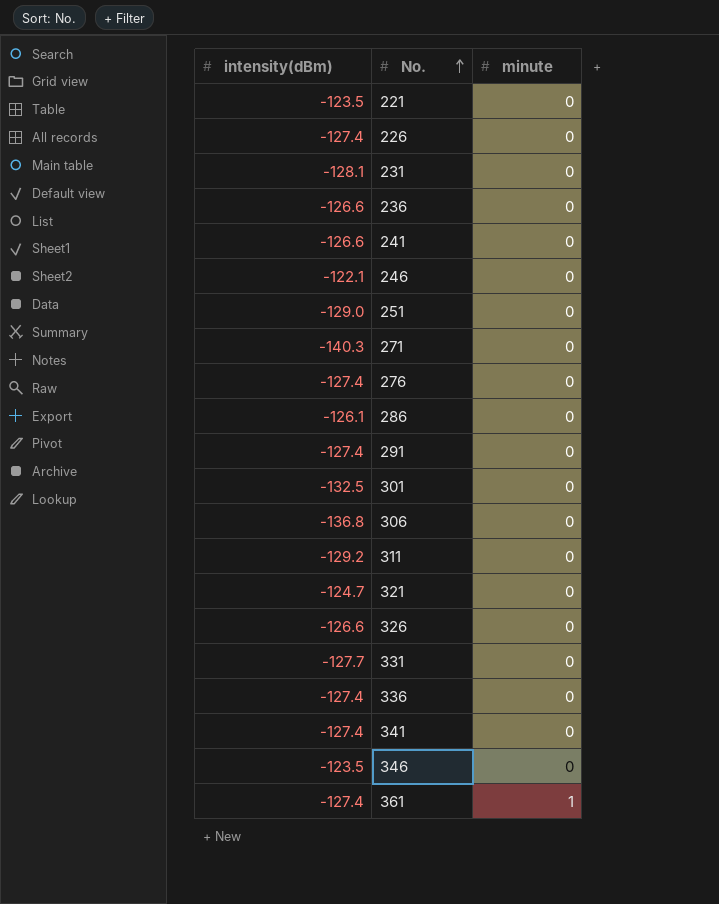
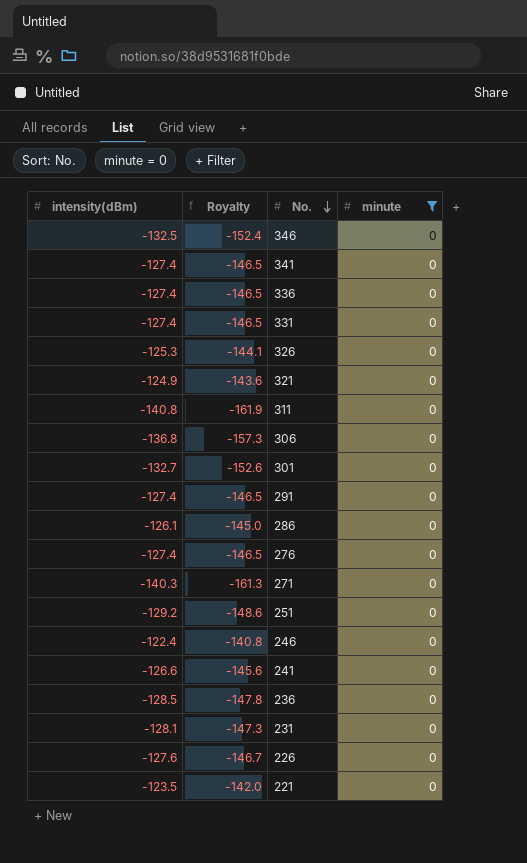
filter: none -> minute = 0
row order: No. ascending -> No. descending
column Royalty | formula: none -> [intensity(dBm)] * 1.15
346 | intensity(dBm): -123.5 -> -132.5
331 | intensity(dBm): -127.7 -> -127.4
326 | intensity(dBm): -126.6 -> -125.3
321 | intensity(dBm): -124.7 -> -124.9
311 | intensity(dBm): -129.2 -> -140.8
301 | intensity(dBm): -132.5 -> -132.7
251 | intensity(dBm): -129.0 -> -129.2
246 | intensity(dBm): -122.1 -> -122.4
236 | intensity(dBm): -126.6 -> -128.5
226 | intensity(dBm): -127.4 -> -127.6

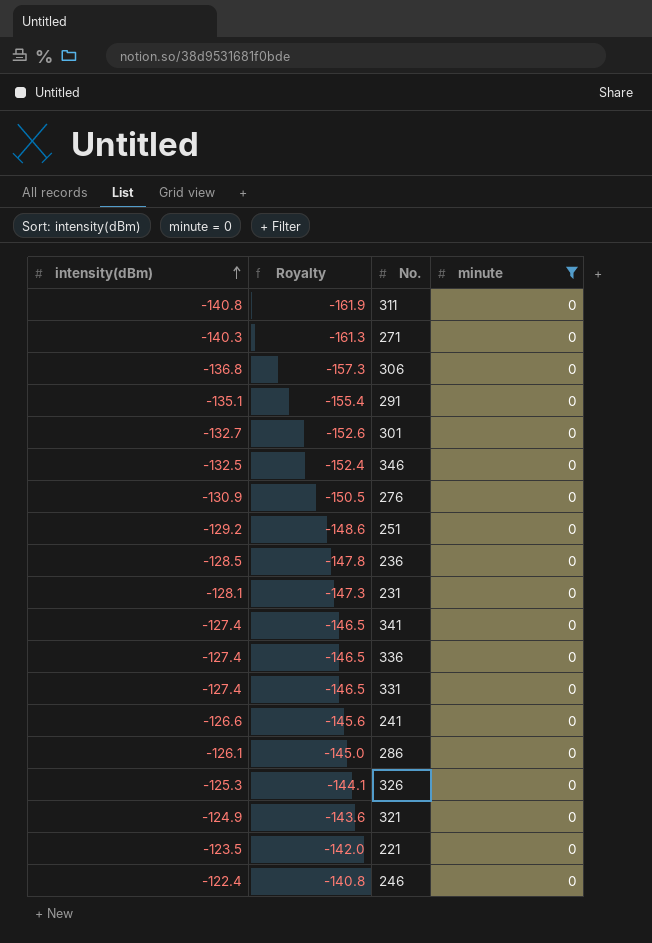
row order: No. descending -> intensity(dBm) ascending
row 226: -127.6 | -146.7 | 0 -> none
291 | intensity(dBm): -127.4 -> -135.1
291 | Royalty: -146.5 -> -155.4
276 | intensity(dBm): -127.4 -> -130.9
276 | Royalty: -146.5 -> -150.5

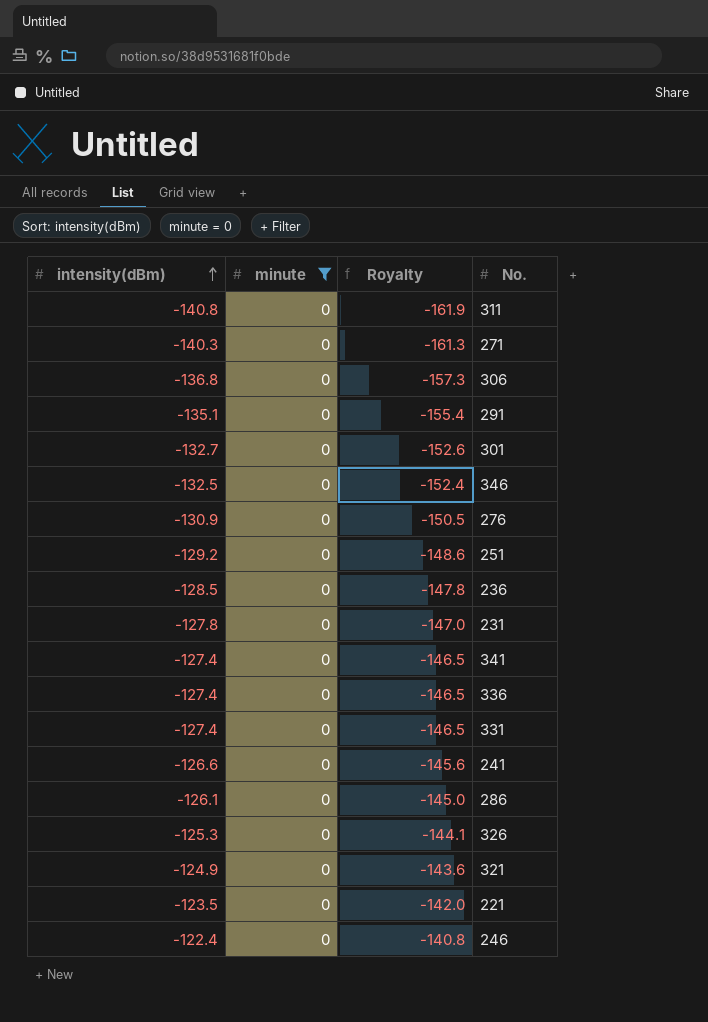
column minute | position: 4 -> 2
231 | intensity(dBm): -128.1 -> -127.8
231 | Royalty: -147.3 -> -147.0

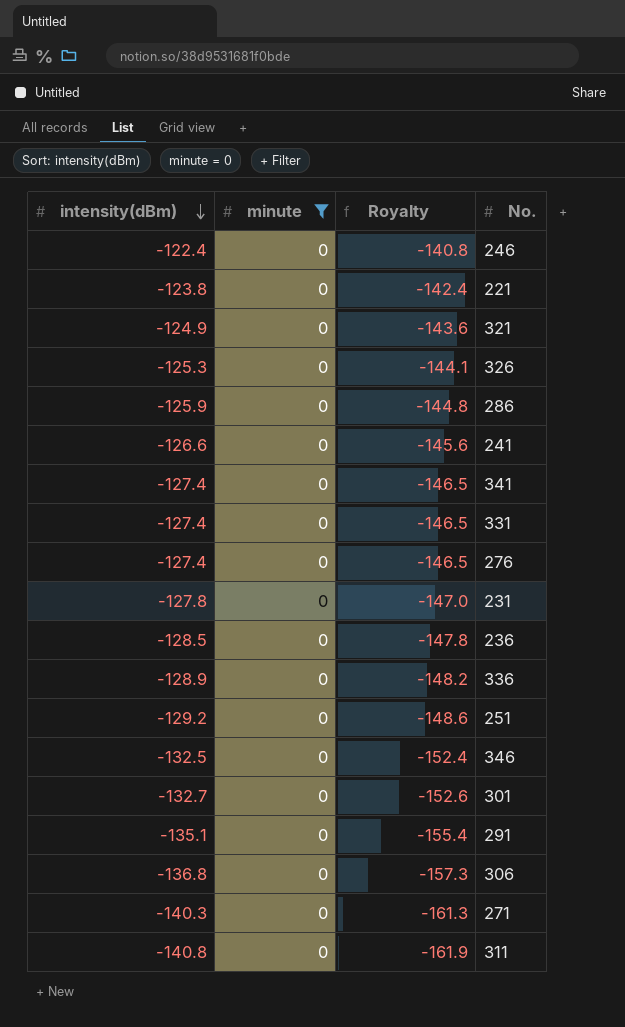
row order: intensity(dBm) ascending -> intensity(dBm) descending
221 | intensity(dBm): -123.5 -> -123.8
221 | Royalty: -142.0 -> -142.4
286 | intensity(dBm): -126.1 -> -125.9
286 | Royalty: -145.0 -> -144.8
276 | intensity(dBm): -130.9 -> -127.4
276 | Royalty: -150.5 -> -146.5
336 | intensity(dBm): -127.4 -> -128.9
336 | Royalty: -146.5 -> -148.2

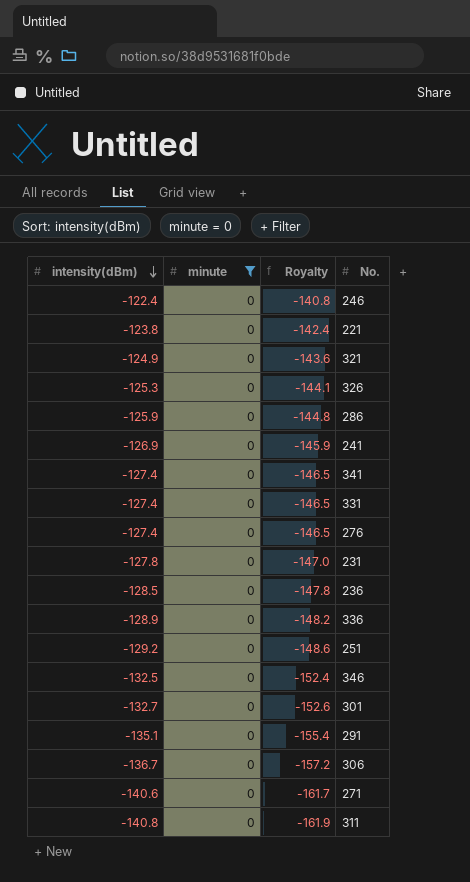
241 | intensity(dBm): -126.6 -> -126.9
241 | Royalty: -145.6 -> -145.9
306 | intensity(dBm): -136.8 -> -136.7
306 | Royalty: -157.3 -> -157.2
271 | intensity(dBm): -140.3 -> -140.6
271 | Royalty: -161.3 -> -161.7

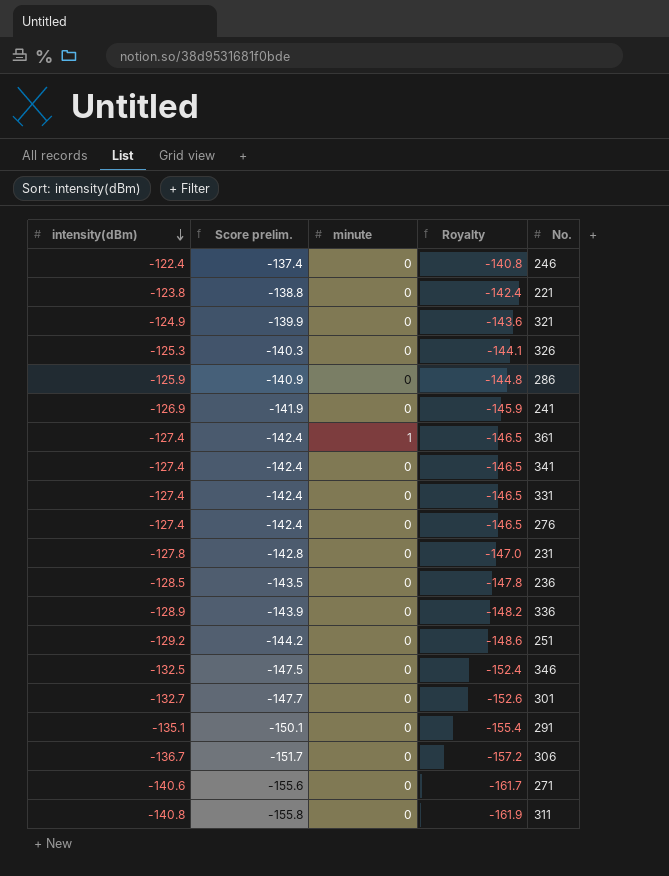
filter: minute = 0 -> none
column Score prelim. | formula: none -> [intensity(dBm)] - 15

